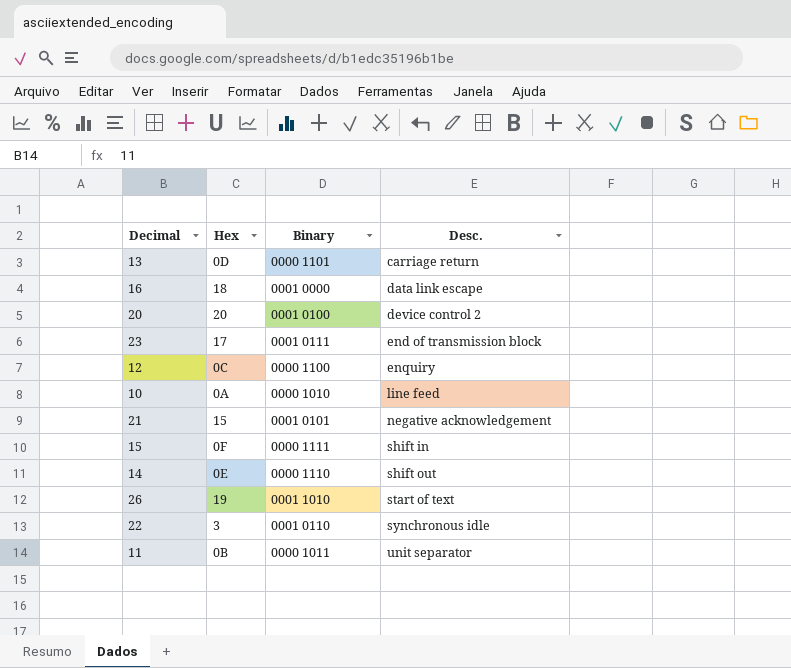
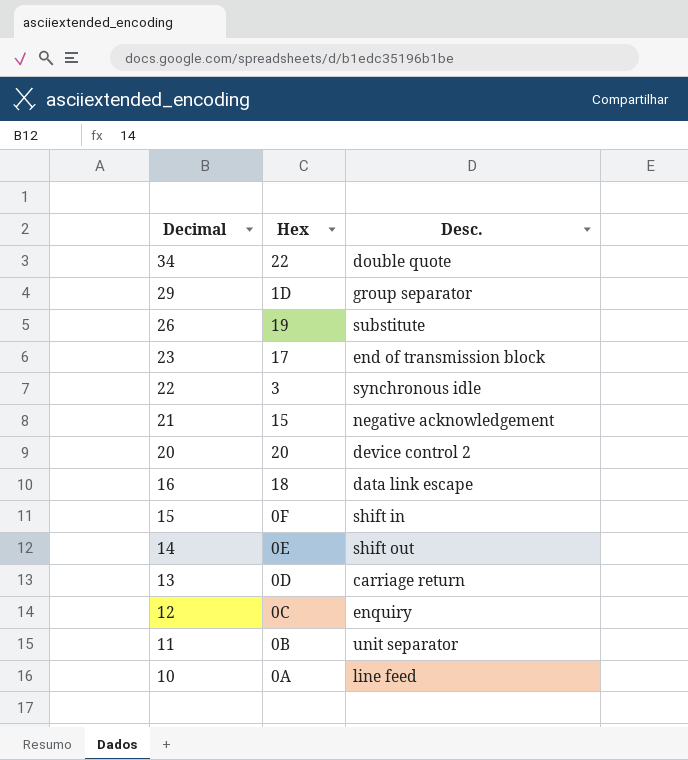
row order: Desc. ascending -> Decimal descending
column Binary | position: 3 -> none
row 34: none -> 22 | double quote
row 29: none -> 1D | group separator
26 | Desc.: start of text -> substitute

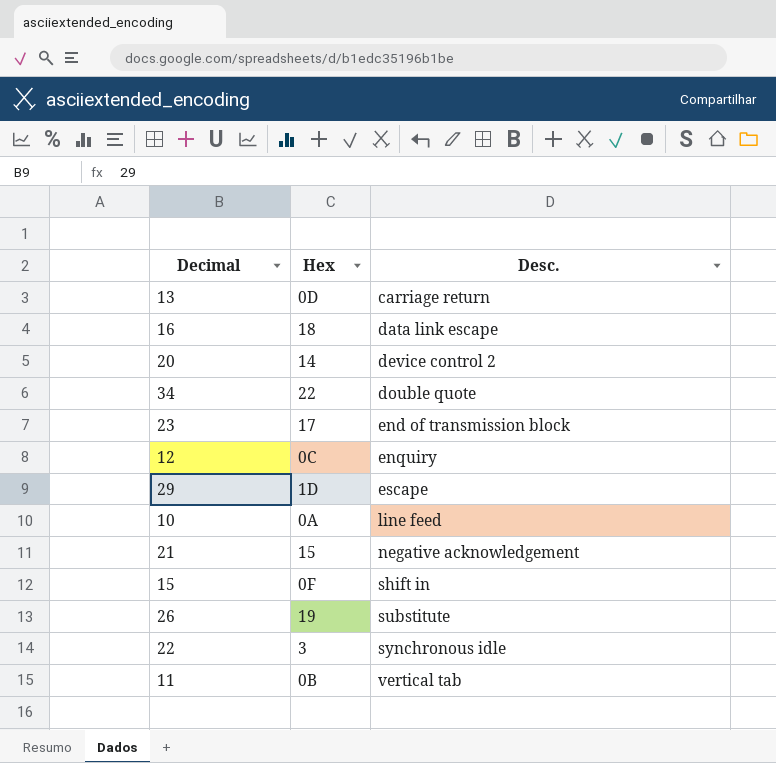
row order: Decimal descending -> Desc. ascending
row 14: 0E | shift out -> none
20 | Hex: 20 -> 14
29 | Desc.: group separator -> escape
11 | Desc.: unit separator -> vertical tab

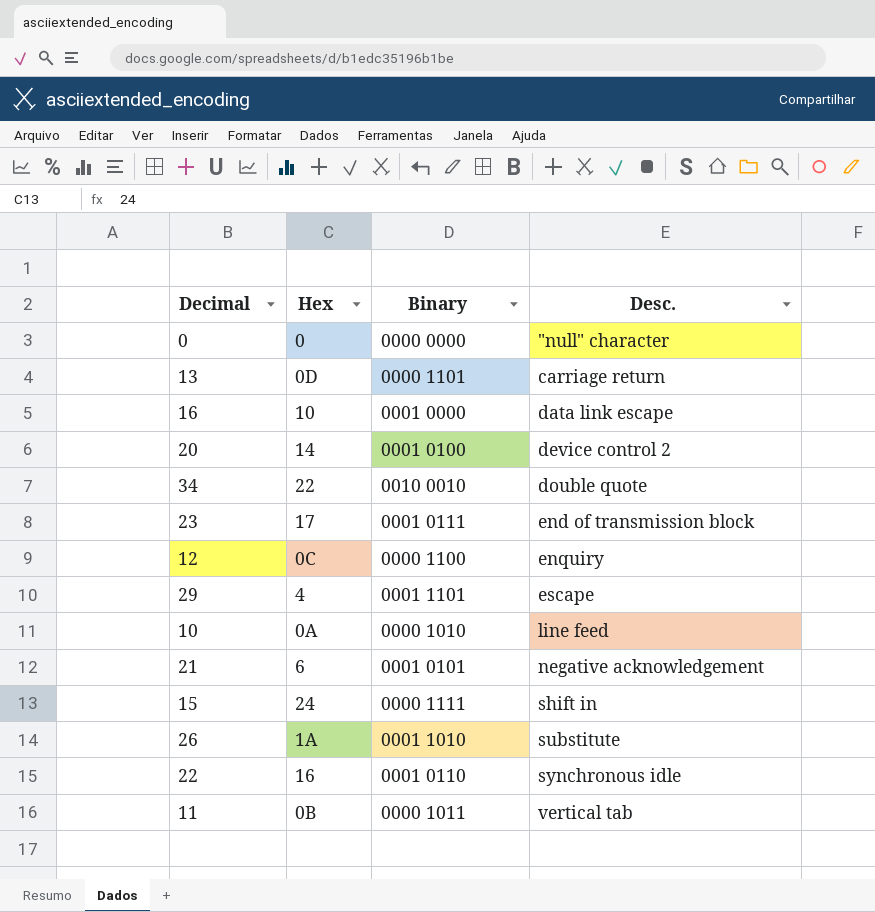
column Binary | position: none -> 3
row 0: none -> 0 | 0000 0000 | "null" character
16 | Hex: 18 -> 10
29 | Hex: 1D -> 4
21 | Hex: 15 -> 6
15 | Hex: 0F -> 24
26 | Hex: 19 -> 1A
22 | Hex: 3 -> 16

